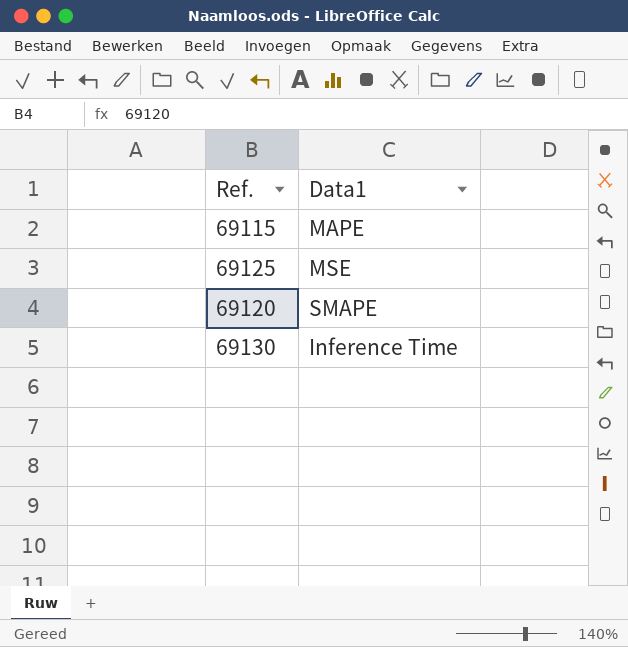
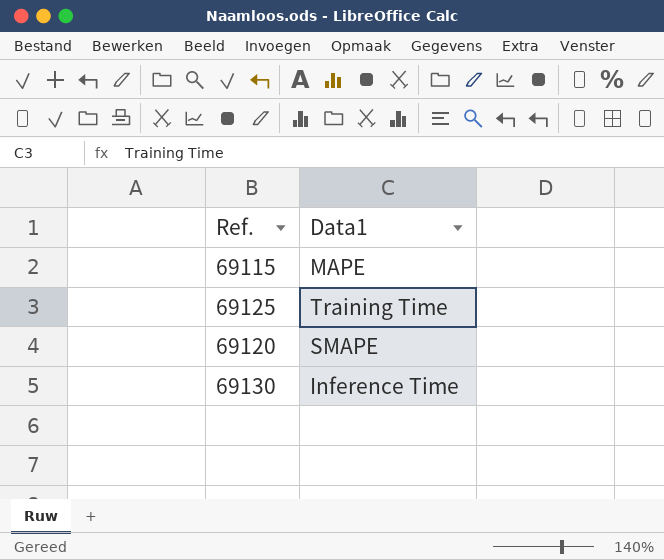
69125 | Data1: MSE -> Training Time

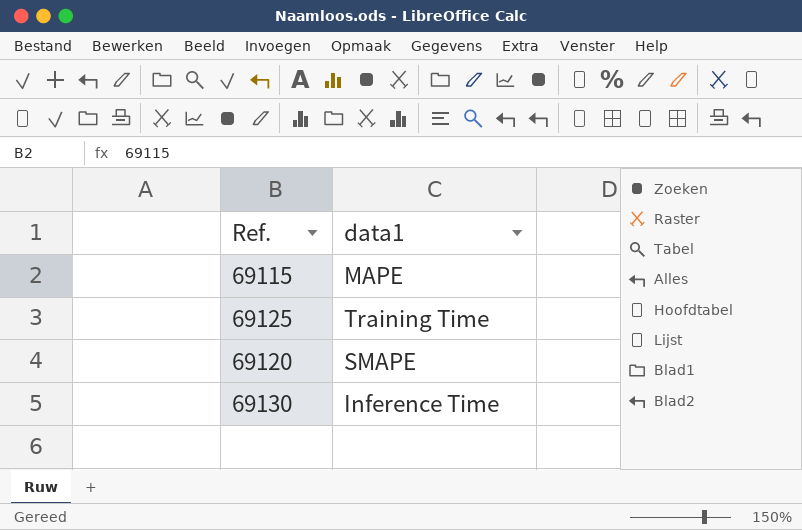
column name: Data1 -> data1

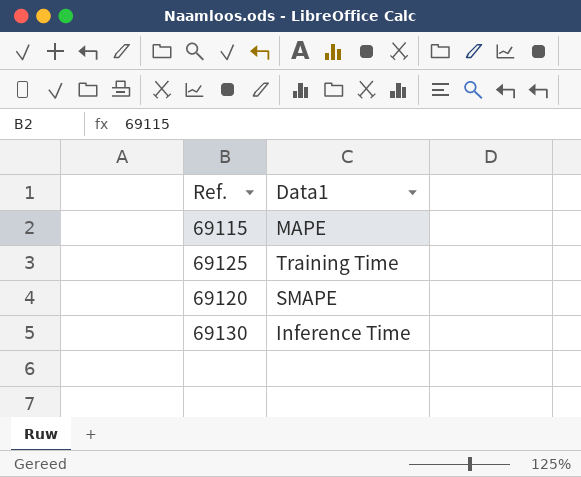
column name: data1 -> Data1

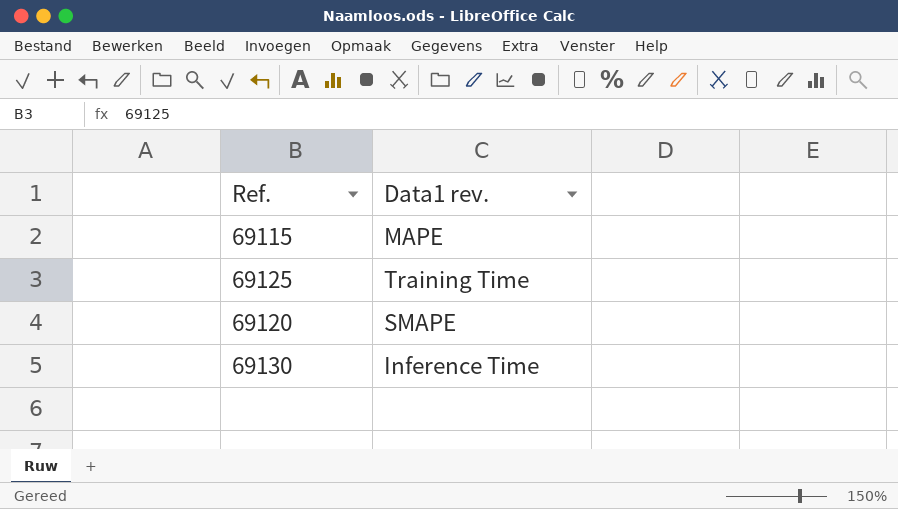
column name: Data1 -> Data1 rev.

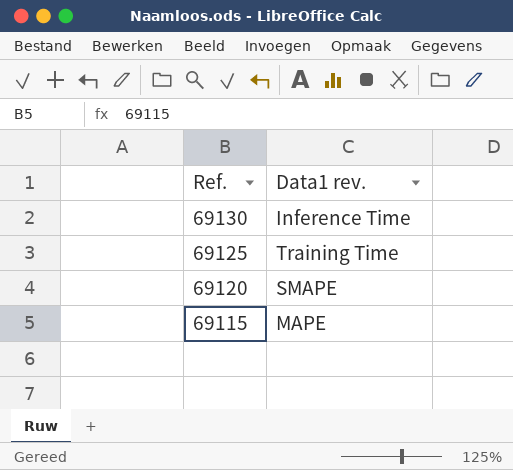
row order: none -> Ref. descending

